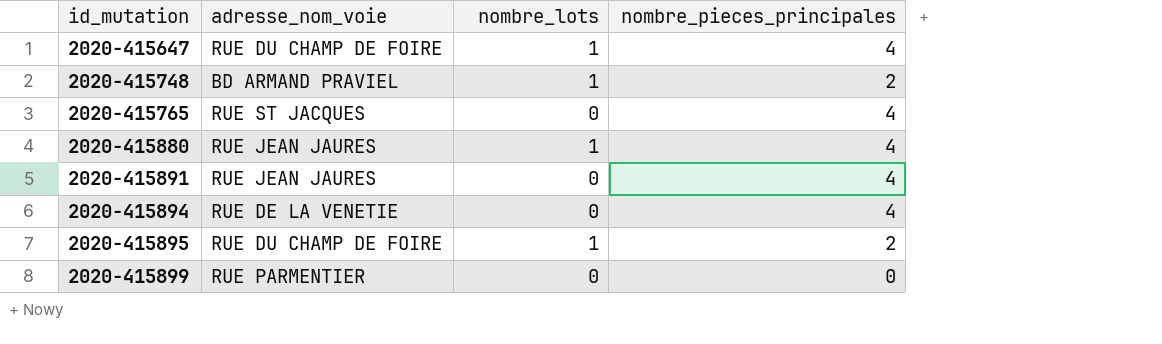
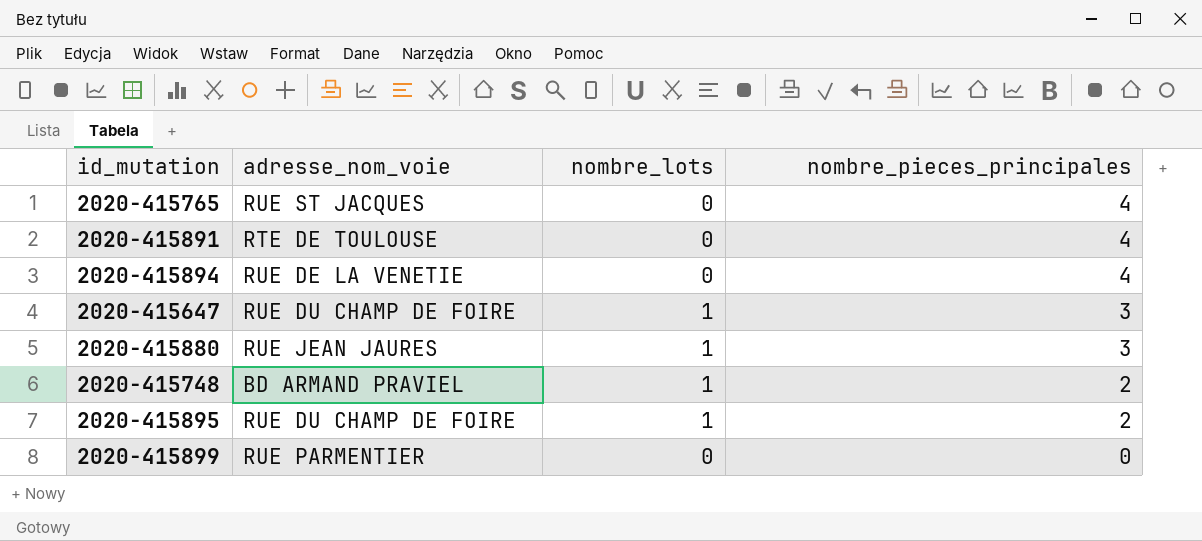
row order: id_mutation ascending -> nombre_pieces_principales descending
2020-415891 | adresse_nom_voie: RUE JEAN JAURES -> RTE DE TOULOUSE
2020-415647 | nombre_pieces_principales: 4 -> 3
2020-415880 | nombre_pieces_principales: 4 -> 3

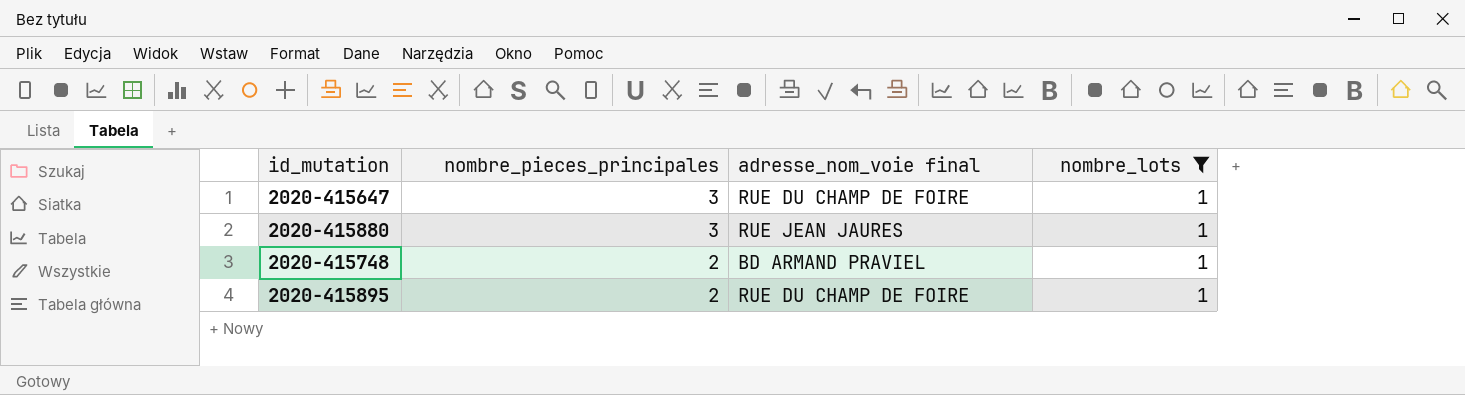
filter: none -> nombre_lots = 1
column nombre_pieces_principales | position: 4 -> 2
column name: adresse_nom_voie -> adresse_nom_voie final

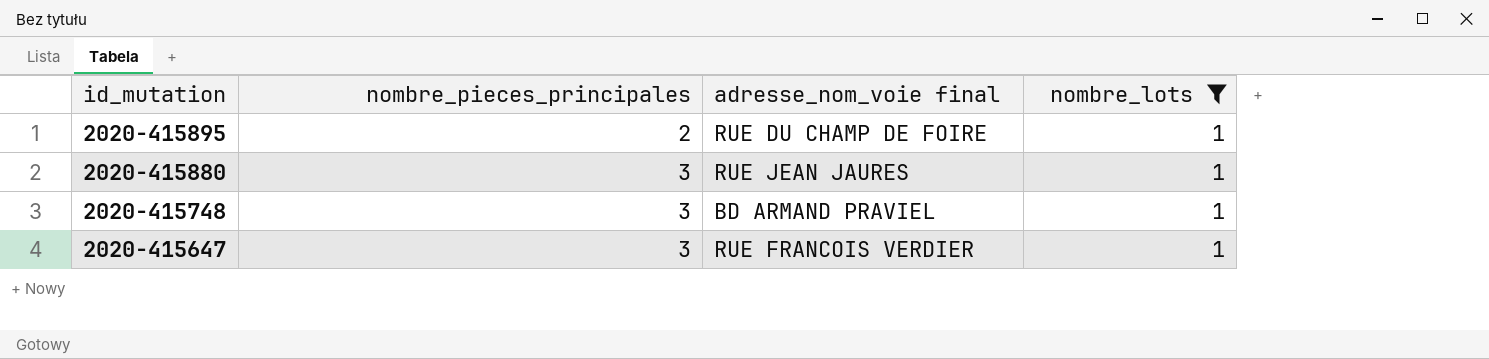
row order: nombre_pieces_principales descending -> id_mutation descending
2020-415748 | nombre_pieces_principales: 2 -> 3
2020-415647 | adresse_nom_voie final: RUE DU CHAMP DE FOIRE -> RUE FRANCOIS VERDIER

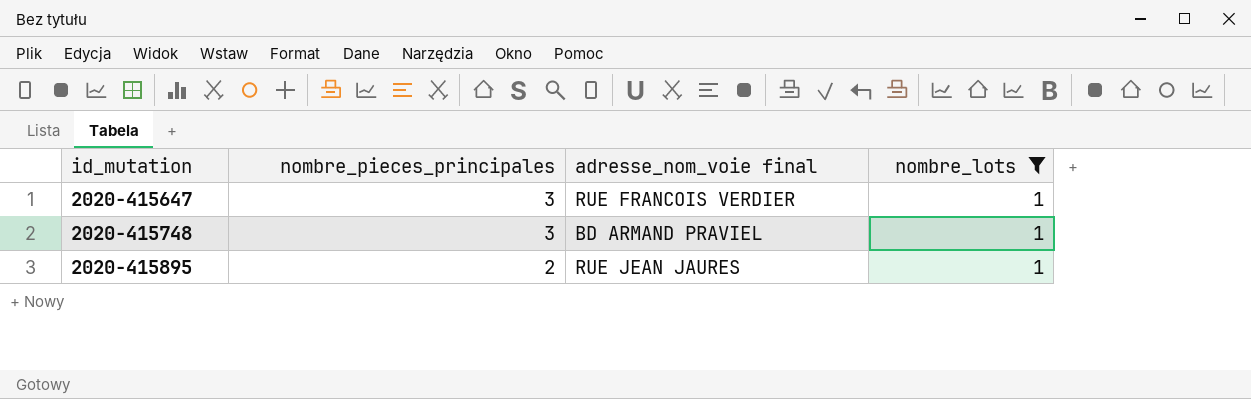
row order: id_mutation descending -> id_mutation ascending
row 2020-415880: 3 | RUE JEAN JAURES | 1 -> none
2020-415895 | adresse_nom_voie final: RUE DU CHAMP DE FOIRE -> RUE JEAN JAURES

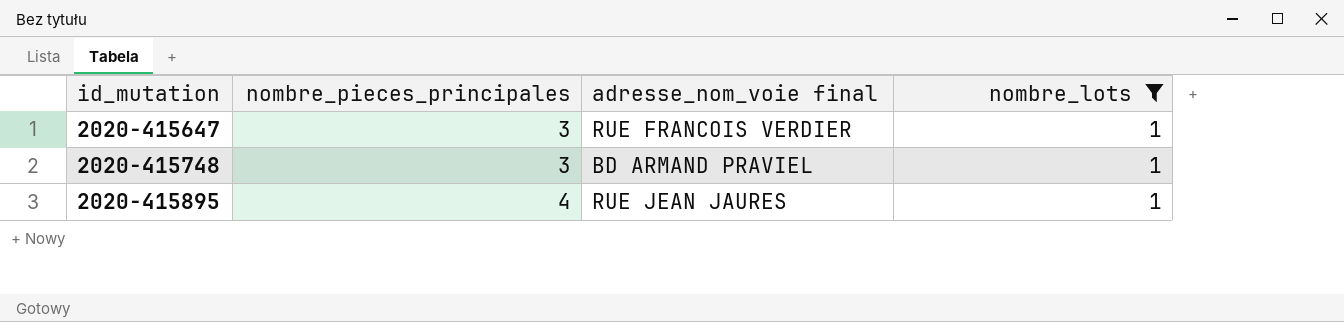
2020-415895 | nombre_pieces_principales: 2 -> 4

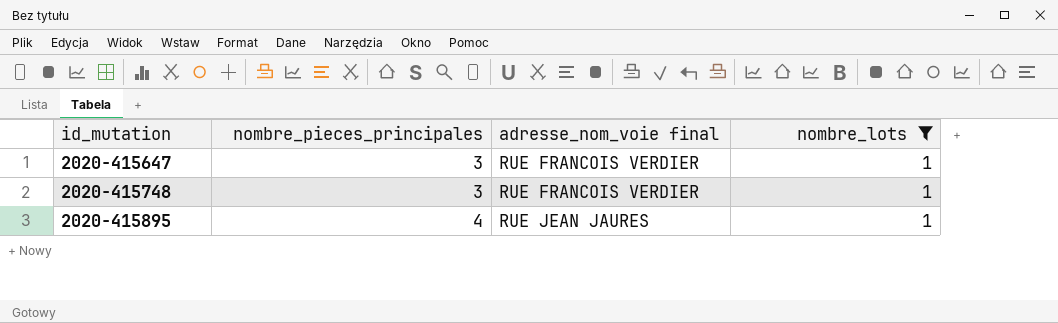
2020-415748 | adresse_nom_voie final: BD ARMAND PRAVIEL -> RUE FRANCOIS VERDIER

